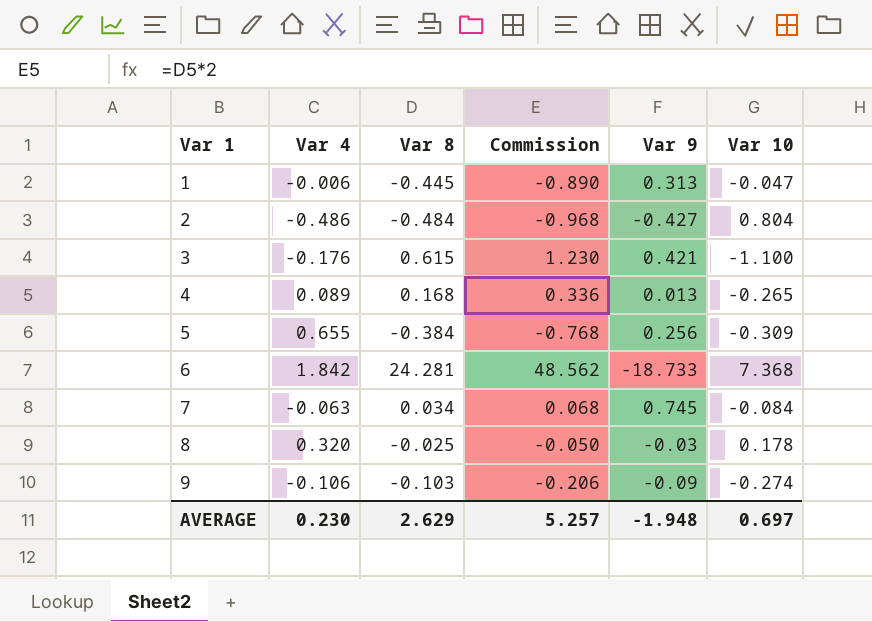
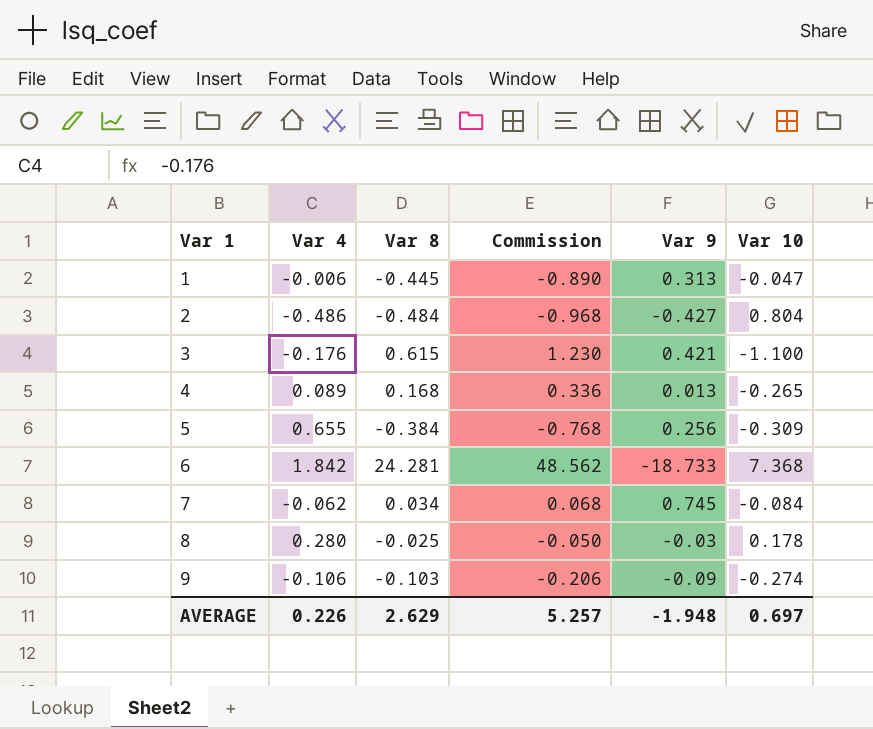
7 | Var 4: -0.063 -> -0.062
8 | Var 4: 0.320 -> 0.280
AVERAGE | Var 4: 0.230 -> 0.226

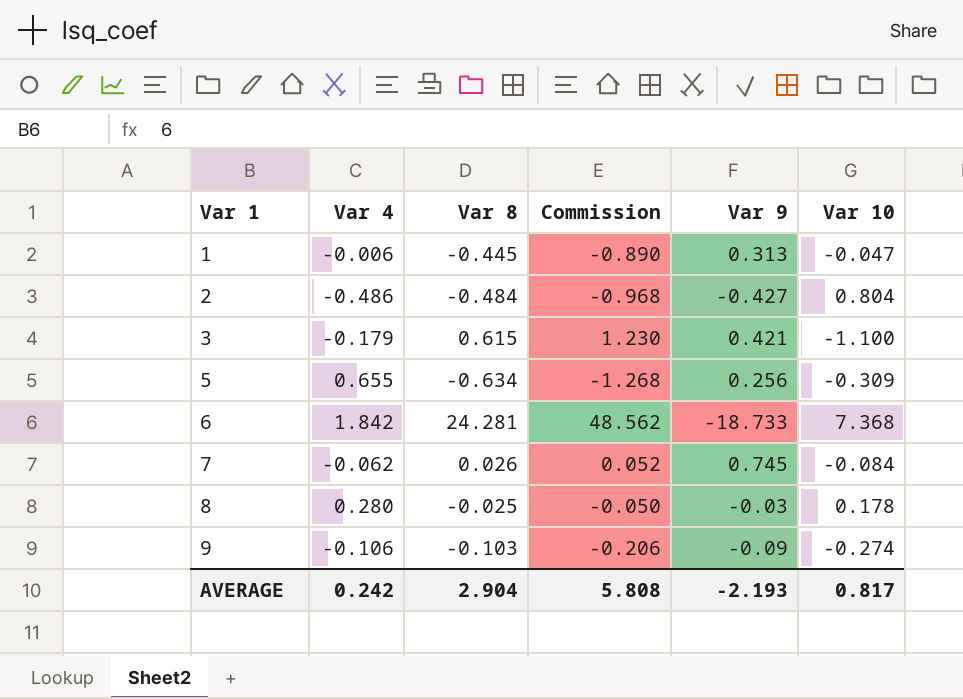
row 4: 0.089 | 0.168 | 0.336 | 0.013 | -0.265 -> none
3 | Var 4: -0.176 -> -0.179
5 | Var 8: -0.384 -> -0.634
5 | Commission: -0.768 -> -1.268
7 | Var 8: 0.034 -> 0.026
7 | Commission: 0.068 -> 0.052
AVERAGE | Var 4: 0.226 -> 0.242
AVERAGE | Var 8: 2.629 -> 2.904
AVERAGE | Commission: 5.257 -> 5.808
AVERAGE | Var 9: -1.948 -> -2.193
AVERAGE | Var 10: 0.697 -> 0.817

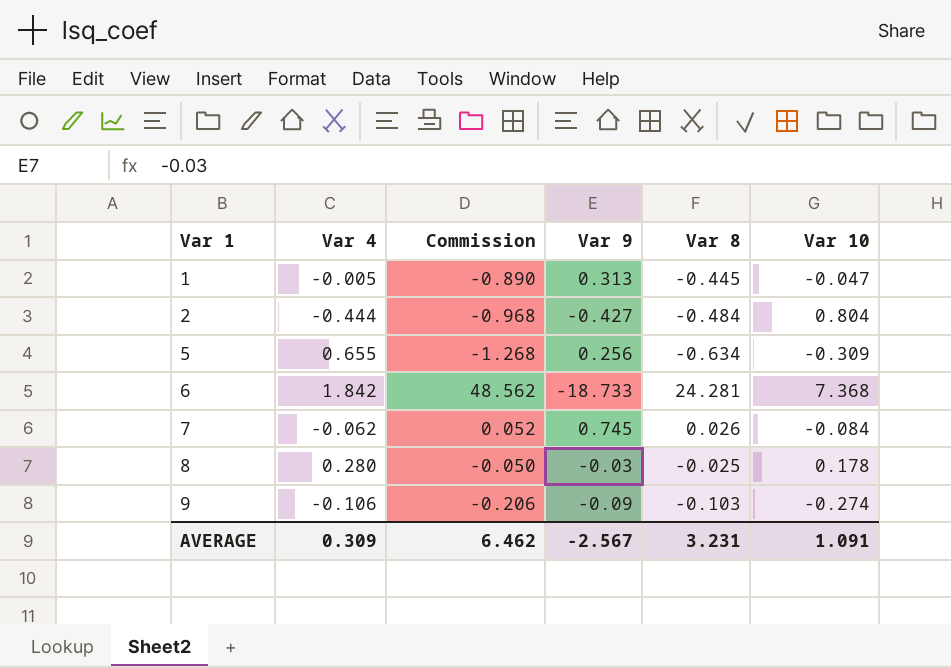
column Var 8 | position: 3 -> 5
row 3: -0.179 | 0.615 | 1.230 | 0.421 | -1.100 -> none
1 | Var 4: -0.006 -> -0.005
2 | Var 4: -0.486 -> -0.444
AVERAGE | Var 4: 0.242 -> 0.309
AVERAGE | Commission: 5.808 -> 6.462
AVERAGE | Var 9: -2.193 -> -2.567
AVERAGE | Var 8: 2.904 -> 3.231
AVERAGE | Var 10: 0.817 -> 1.091

